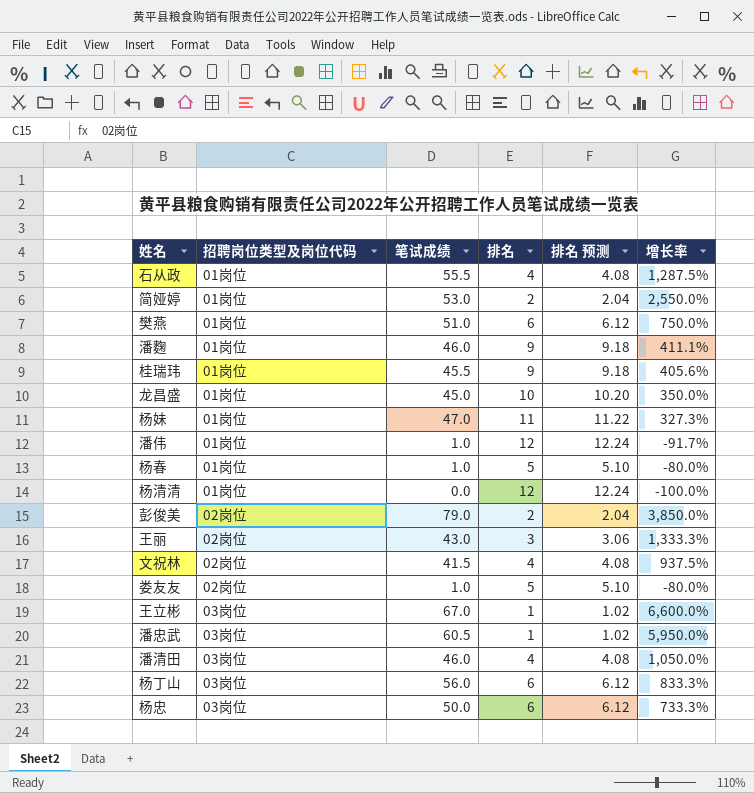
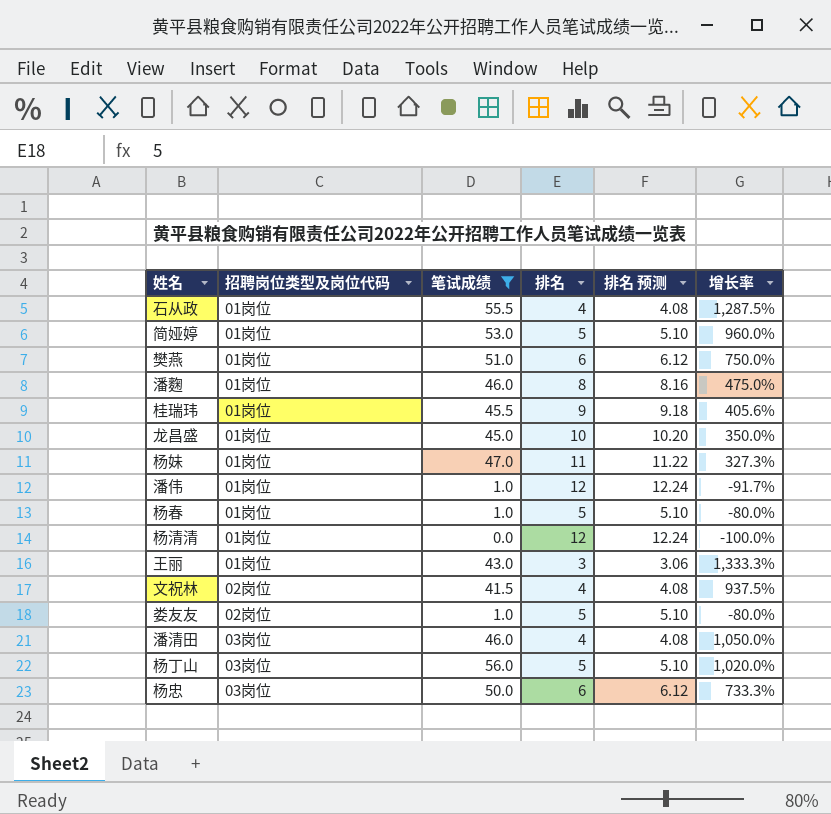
filter: none -> 笔试成绩 <= 56.0
简娅婷 | 排名: 2 -> 5
简娅婷 | 排名 预测: 2.04 -> 5.10
简娅婷 | 增长率: 2,550.0% -> 960.0%
潘麴 | 排名: 9 -> 8
潘麴 | 排名 预测: 9.18 -> 8.16
潘麴 | 增长率: 411.1% -> 475.0%
王丽 | 招聘岗位类型及岗位代码: 02岗位 -> 01岗位
杨丁山 | 排名: 6 -> 5
杨丁山 | 排名 预测: 6.12 -> 5.10
杨丁山 | 增长率: 833.3% -> 1,020.0%

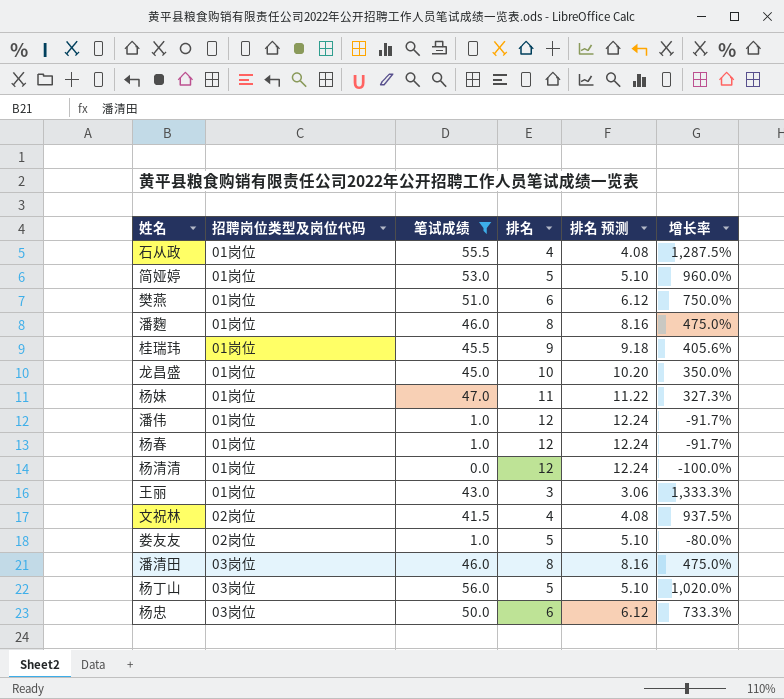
杨春 | 排名: 5 -> 12
杨春 | 排名 预测: 5.10 -> 12.24
杨春 | 增长率: -80.0% -> -91.7%
潘清田 | 排名: 4 -> 8
潘清田 | 排名 预测: 4.08 -> 8.16
潘清田 | 增长率: 1,050.0% -> 475.0%

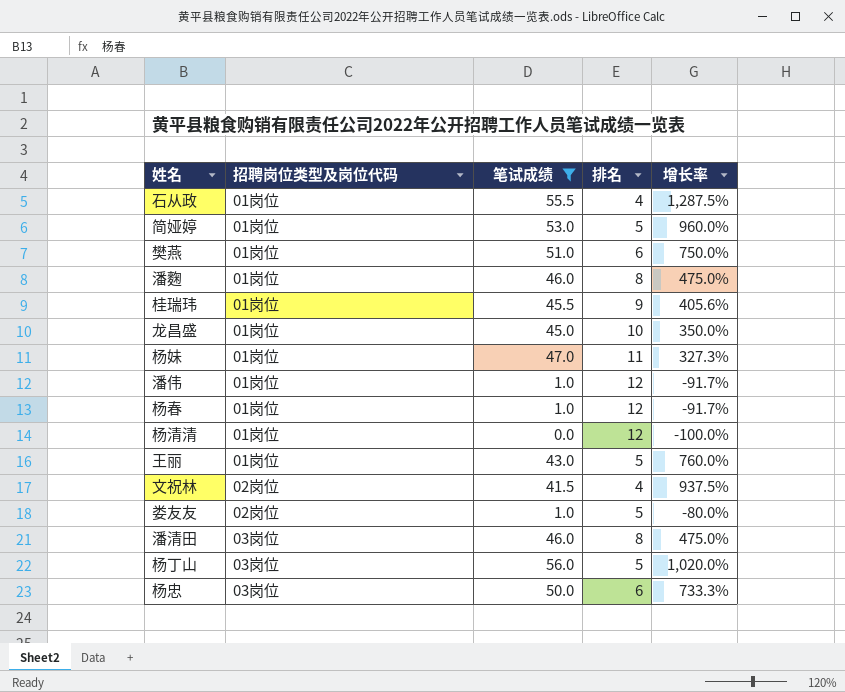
column 排名 预测 | formula: [排名] * 1.02 -> none
王丽 | 排名: 3 -> 5
王丽 | 增长率: 1,333.3% -> 760.0%

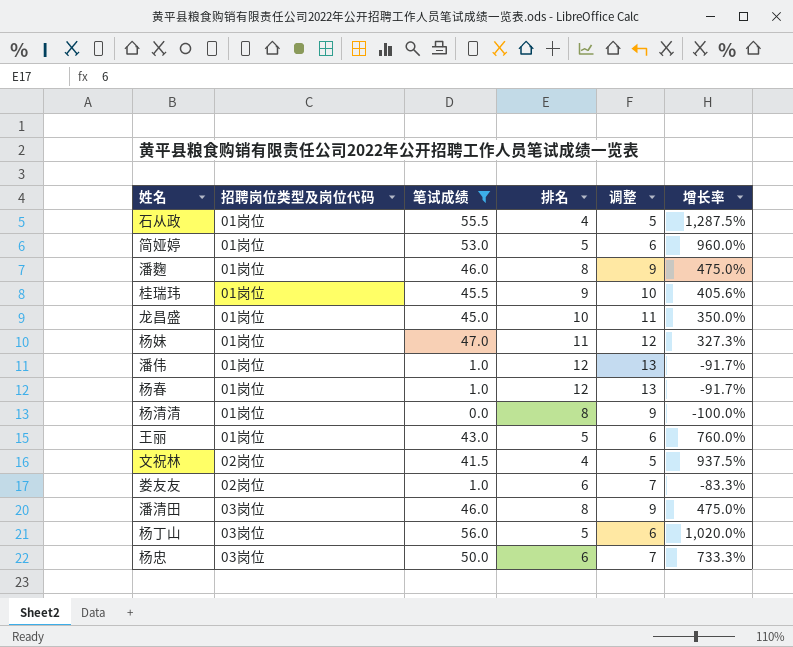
column 调整 | formula: none -> [排名] + 1
row 樊燕: 01岗位 | 51.0 | 6 | 750.0% -> none
杨清清 | 排名: 12 -> 8
娄友友 | 排名: 5 -> 6
娄友友 | 增长率: -80.0% -> -83.3%

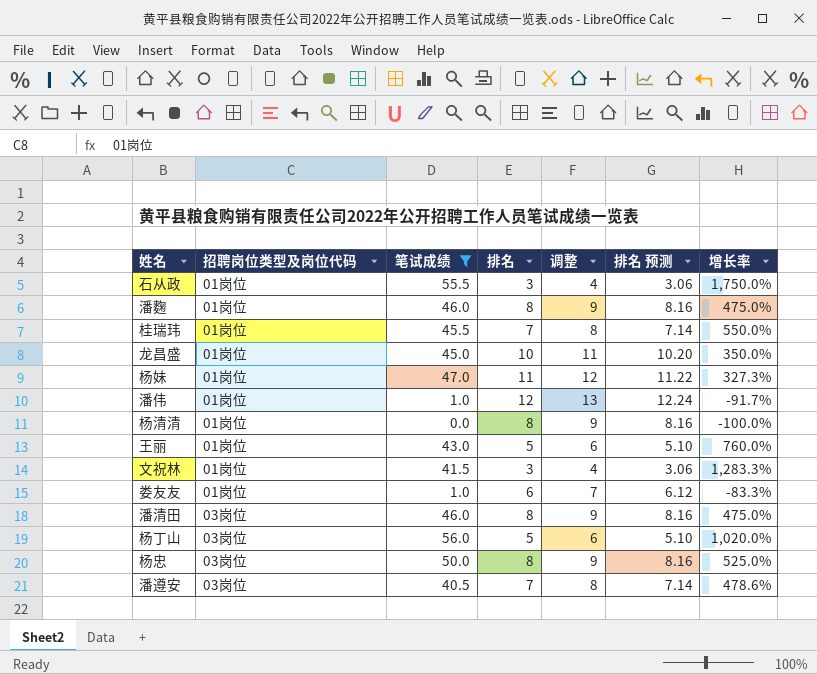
column 排名 预测 | formula: none -> [排名] * 1.02
row 简娅婷: 01岗位 | 53.0 | 5 | 6 | 960.0% -> none
row 杨春: 01岗位 | 1.0 | 12 | 13 | -91.7% -> none
石从政 | 排名: 4 -> 3
石从政 | 调整: 5 -> 4
石从政 | 增长率: 1,287.5% -> 1,750.0%
桂瑞玮 | 排名: 9 -> 7
桂瑞玮 | 调整: 10 -> 8
桂瑞玮 | 增长率: 405.6% -> 550.0%
文祝林 | 招聘岗位类型及岗位代码: 02岗位 -> 01岗位
文祝林 | 排名: 4 -> 3
文祝林 | 调整: 5 -> 4
文祝林 | 增长率: 937.5% -> 1,283.3%
娄友友 | 招聘岗位类型及岗位代码: 02岗位 -> 01岗位
杨忠 | 排名: 6 -> 8
杨忠 | 调整: 7 -> 9
杨忠 | 增长率: 733.3% -> 525.0%
row 潘遵安: none -> 03岗位 | 40.5 | 7 | 8 | 7.14 | 478.6%

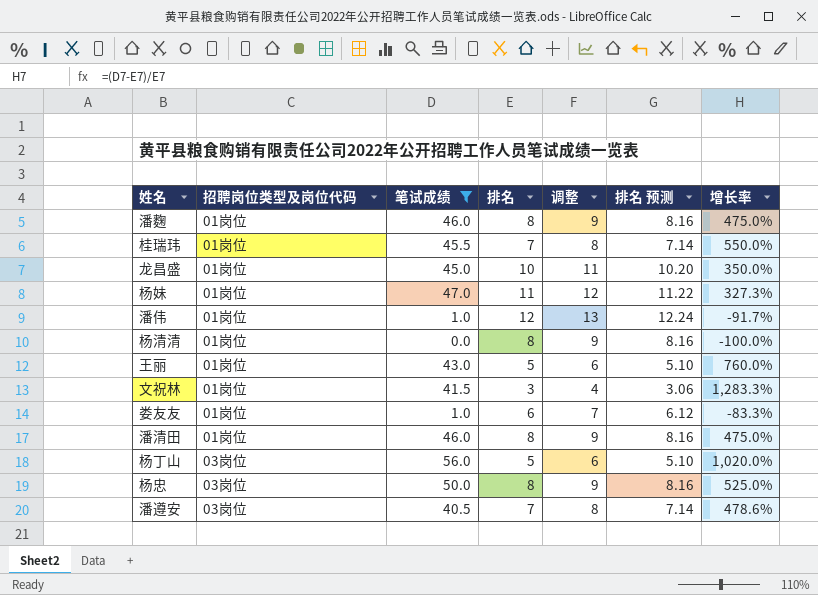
row 石从政: 01岗位 | 55.5 | 3 | 4 | 3.06 | 1,750.0% -> none
潘清田 | 招聘岗位类型及岗位代码: 03岗位 -> 01岗位

